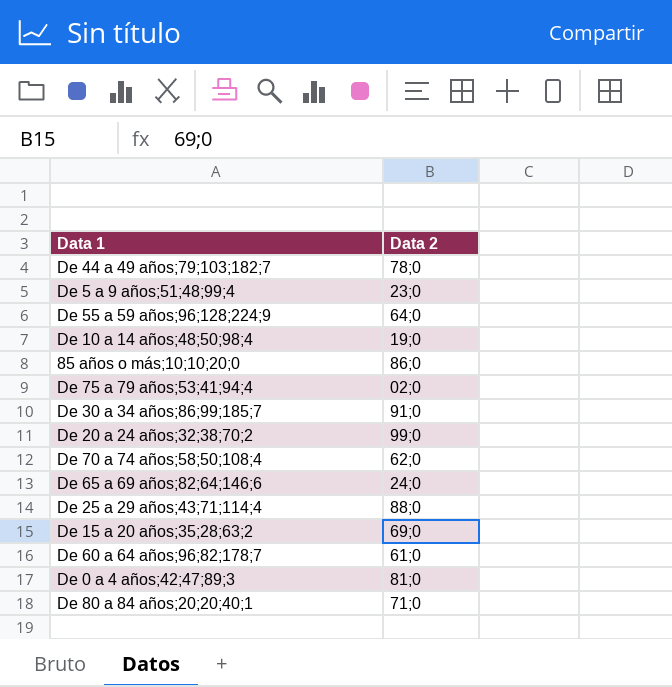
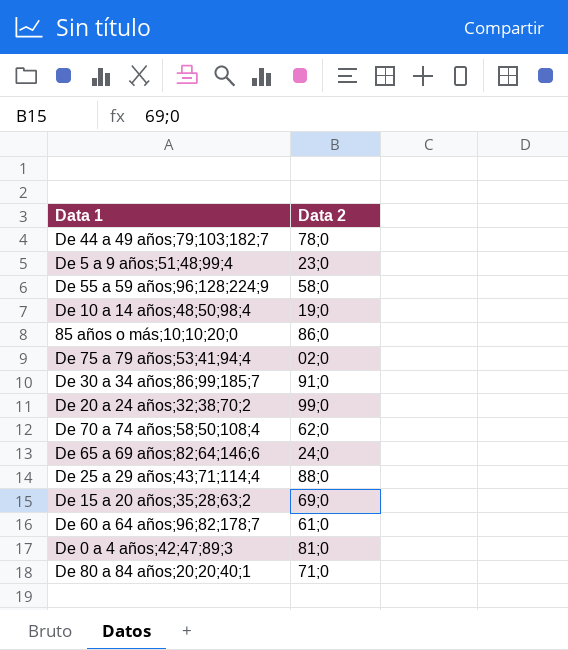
De 55 a 59 años;96;128;224;9 | Data 2: 64;0 -> 58;0

